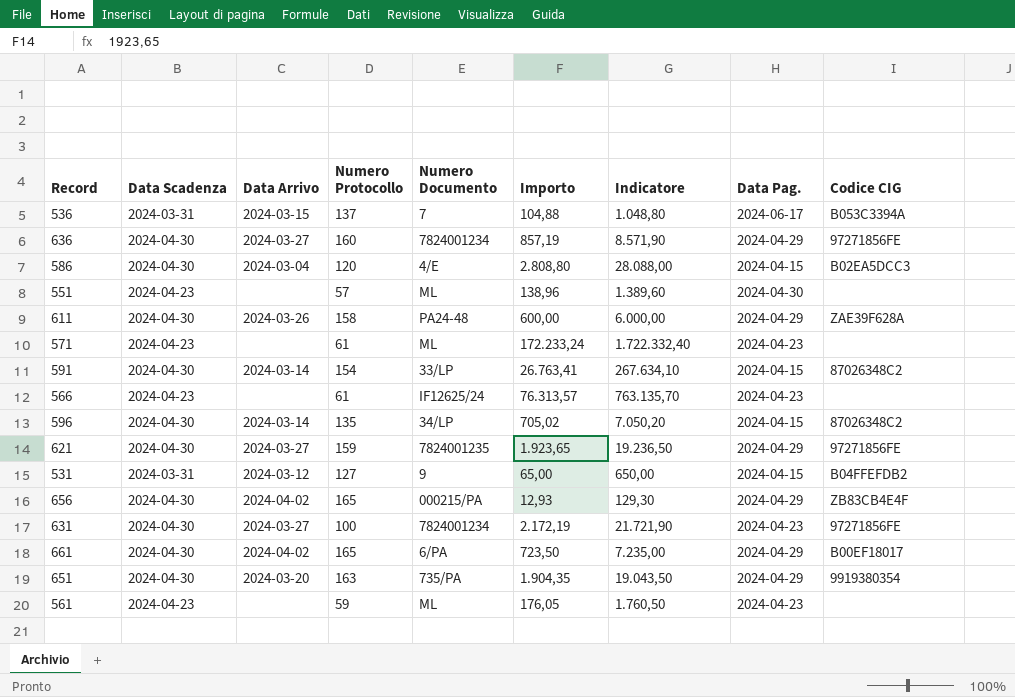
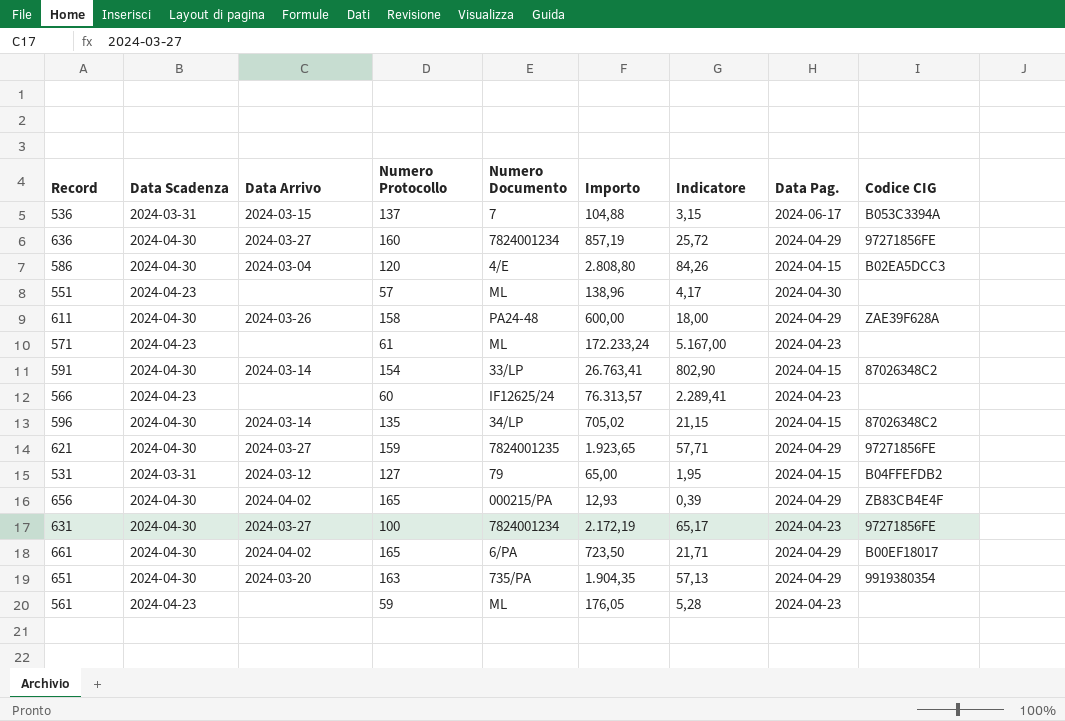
column Indicatore | formula: [Importo] * 10 -> [Importo] * 0,03
566 | Numero Protocollo: 61 -> 60
531 | Numero Documento: 9 -> 79

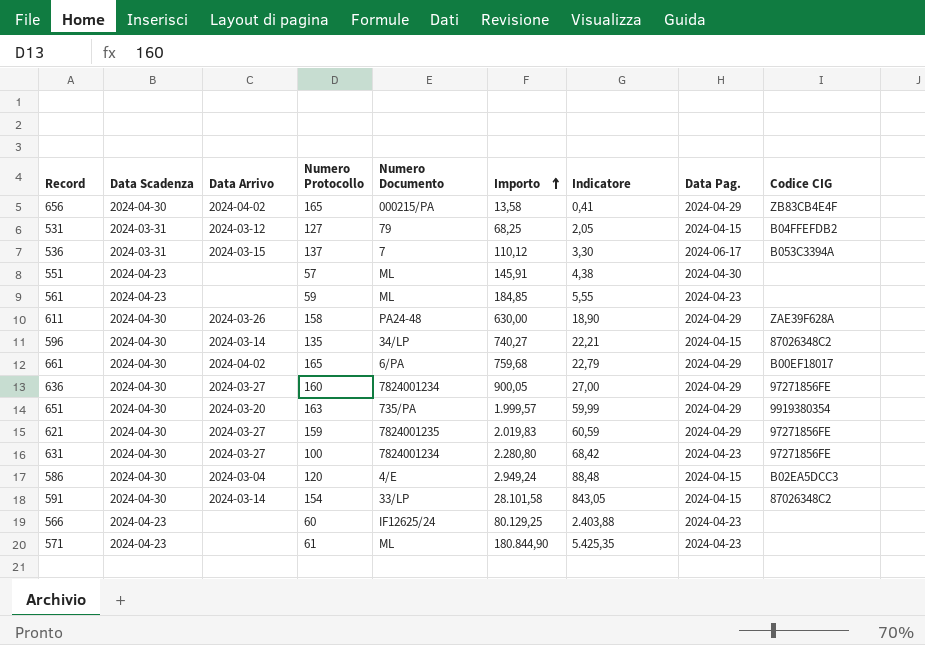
row order: none -> Importo ascending
656 | Importo: 12,93 -> 13,58
656 | Indicatore: 0,39 -> 0,41
531 | Importo: 65,00 -> 68,25
531 | Indicatore: 1,95 -> 2,05
536 | Importo: 104,88 -> 110,12
536 | Indicatore: 3,15 -> 3,30
551 | Importo: 138,96 -> 145,91
551 | Indicatore: 4,17 -> 4,38
561 | Importo: 176,05 -> 184,85
561 | Indicatore: 5,28 -> 5,55
611 | Importo: 600,00 -> 630,00
611 | Indicatore: 18,00 -> 18,90
596 | Importo: 705,02 -> 740,27
596 | Indicatore: 21,15 -> 22,21
661 | Importo: 723,50 -> 759,68
661 | Indicatore: 21,71 -> 22,79
636 | Importo: 857,19 -> 900,05
636 | Indicatore: 25,72 -> 27,00
651 | Importo: 1.904,35 -> 1.999,57
651 | Indicatore: 57,13 -> 59,99
621 | Importo: 1.923,65 -> 2.019,83
621 | Indicatore: 57,71 -> 60,59
631 | Importo: 2.172,19 -> 2.280,80
631 | Indicatore: 65,17 -> 68,42
586 | Importo: 2.808,80 -> 2.949,24
586 | Indicatore: 84,26 -> 88,48
591 | Importo: 26.763,41 -> 28.101,58
591 | Indicatore: 802,90 -> 843,05
566 | Importo: 76.313,57 -> 80.129,25
566 | Indicatore: 2.289,41 -> 2.403,88
571 | Importo: 172.233,24 -> 180.844,90
571 | Indicatore: 5.167,00 -> 5.425,35

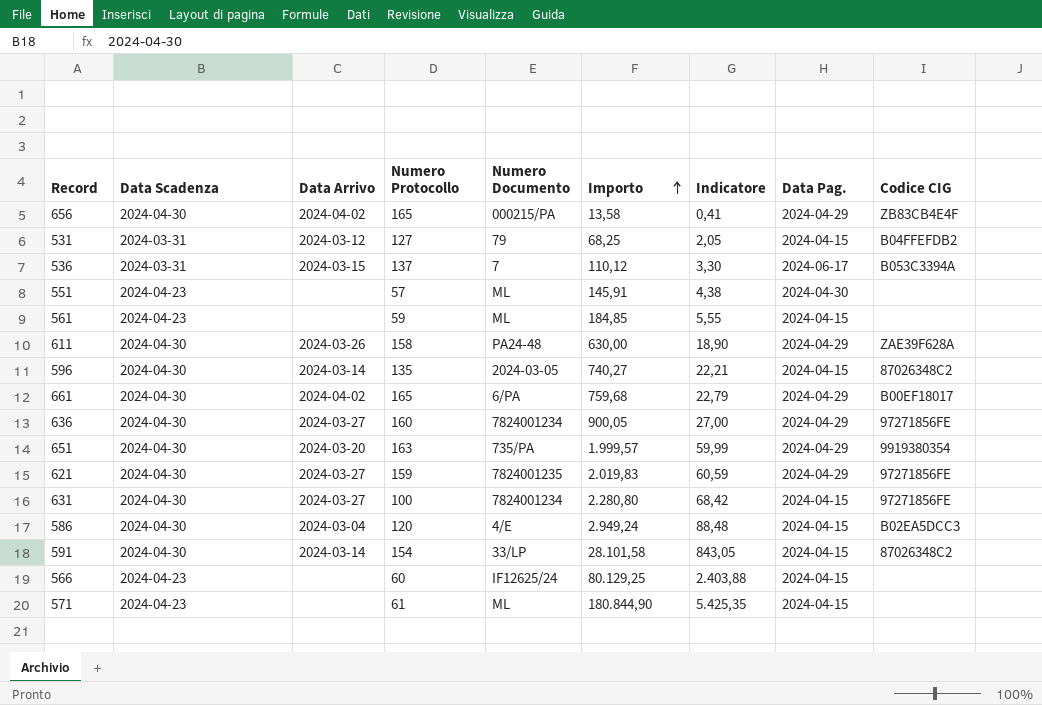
561 | Data Pag.: 2024-04-23 -> 2024-04-15
596 | Numero Documento: 34/LP -> 2024-03-05
631 | Data Pag.: 2024-04-23 -> 2024-04-15
566 | Data Pag.: 2024-04-23 -> 2024-04-15
571 | Data Pag.: 2024-04-23 -> 2024-04-15

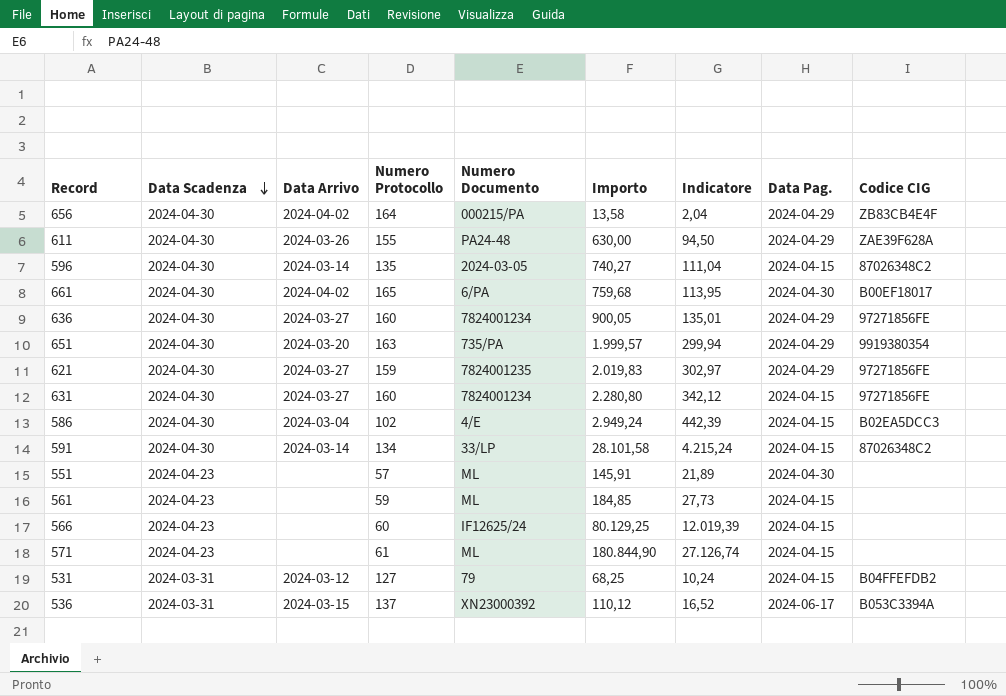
row order: Importo ascending -> Data Scadenza descending
column Indicatore | formula: [Importo] * 0,03 -> [Importo] * 0,15
656 | Numero Protocollo: 165 -> 164
611 | Numero Protocollo: 158 -> 155
661 | Data Pag.: 2024-04-29 -> 2024-04-30
631 | Numero Protocollo: 100 -> 160
586 | Numero Protocollo: 120 -> 102
591 | Numero Protocollo: 154 -> 134
536 | Numero Documento: 7 -> XN23000392

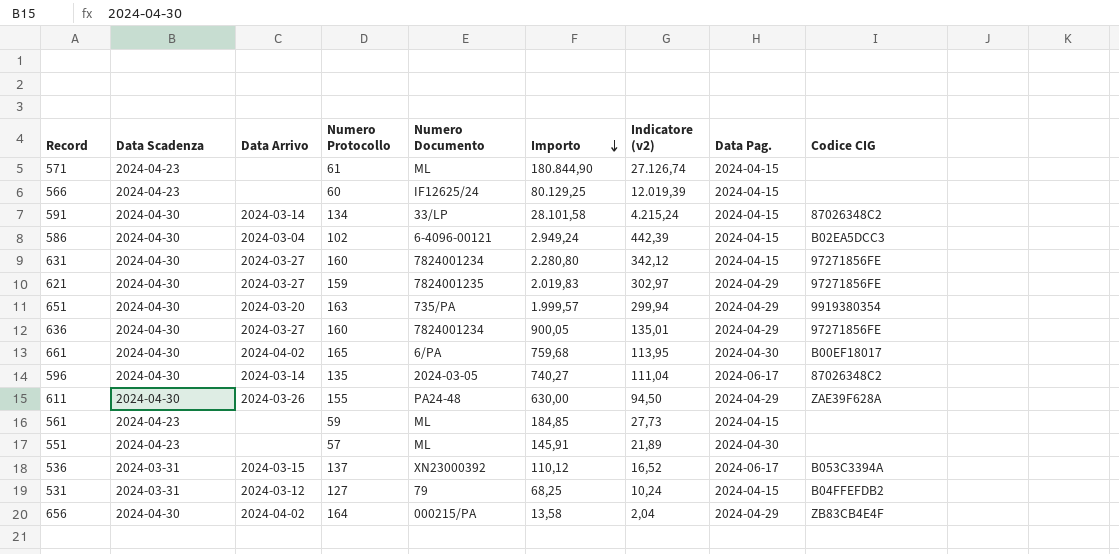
row order: Data Scadenza descending -> Importo descending
column name: Indicatore -> Indicatore (v2)
586 | Numero Documento: 4/E -> 6-4096-00121
596 | Data Pag.: 2024-04-15 -> 2024-06-17

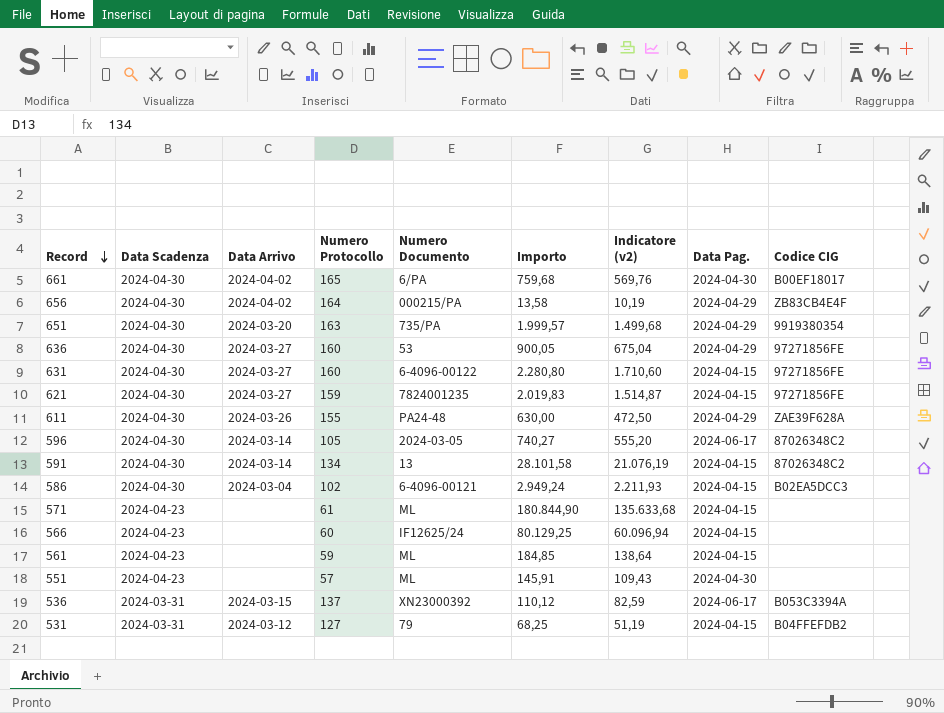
row order: Importo descending -> Record descending
column Indicatore (v2) | formula: [Importo] * 0,15 -> [Importo] * 0,75
636 | Numero Documento: 7824001234 -> 53
631 | Numero Documento: 7824001234 -> 6-4096-00122
621 | Data Pag.: 2024-04-29 -> 2024-04-15
596 | Numero Protocollo: 135 -> 105
591 | Numero Documento: 33/LP -> 13

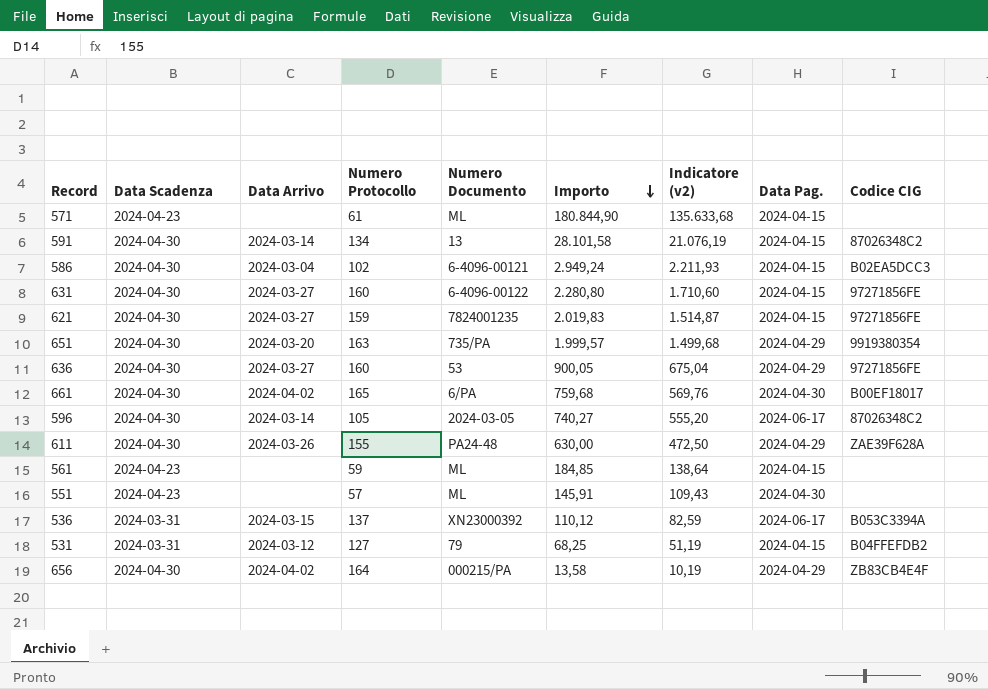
row order: Record descending -> Importo descending
row 566: 2024-04-23 | none | 60 | IF12625/24 | 80.129,25 | 60.096,94 | 2024-04-15 | none -> none

